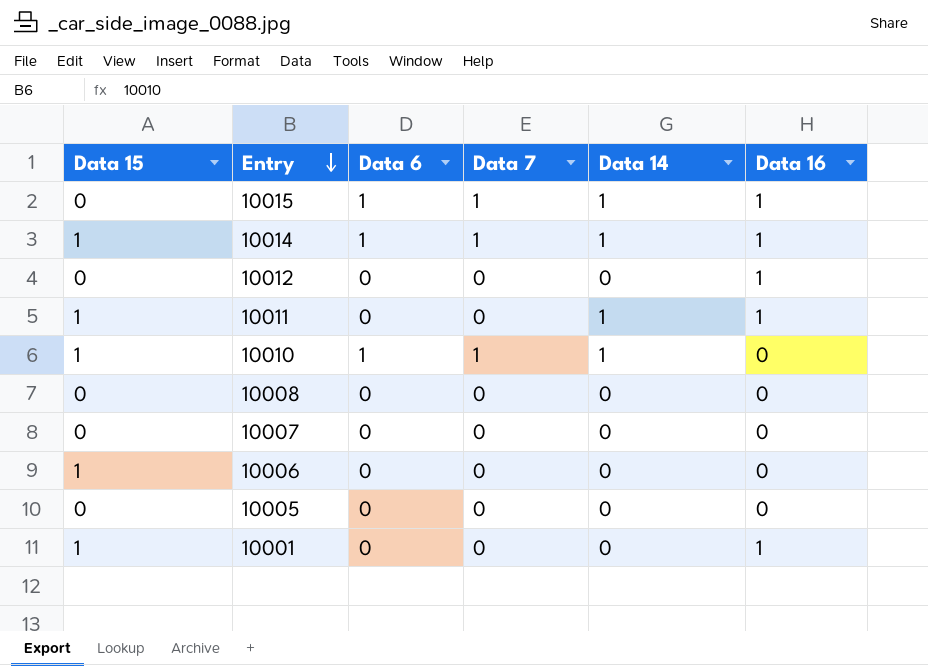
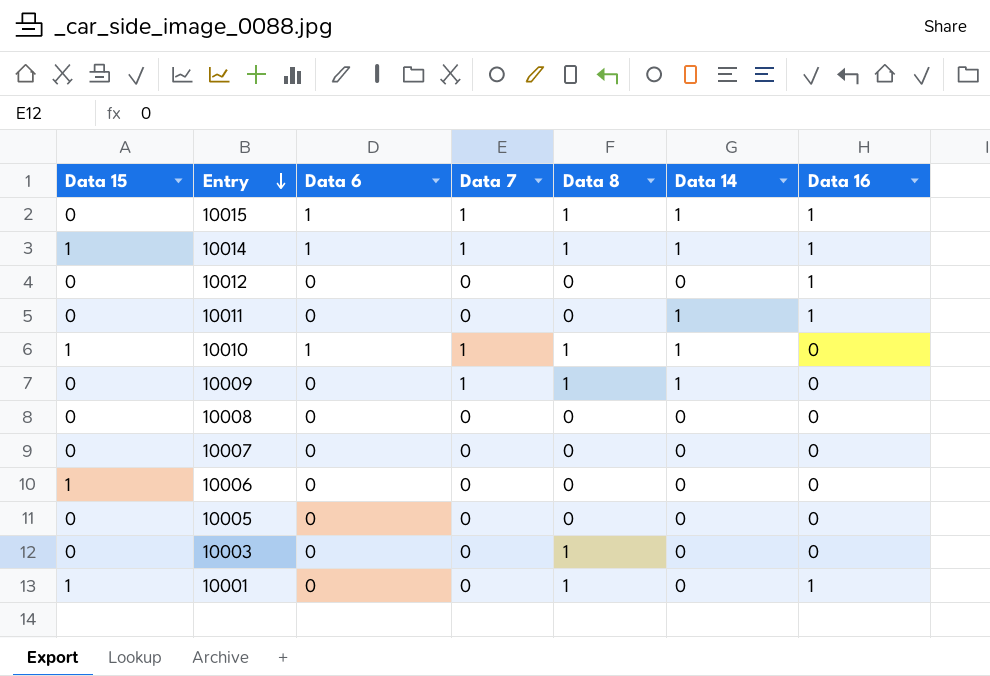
column Data 8 | position: none -> 5
10011 | Data 15: 1 -> 0
row 10009: none -> 0 | 0 | 1 | 1 | 1 | 0
row 10003: none -> 0 | 0 | 0 | 1 | 0 | 0

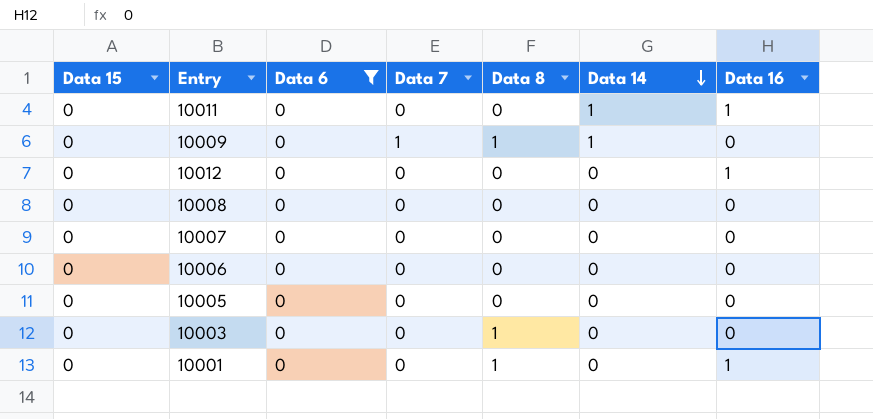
filter: none -> Data 6 = 0
row order: Entry descending -> Data 14 descending
10006 | Data 15: 1 -> 0
10001 | Data 15: 1 -> 0

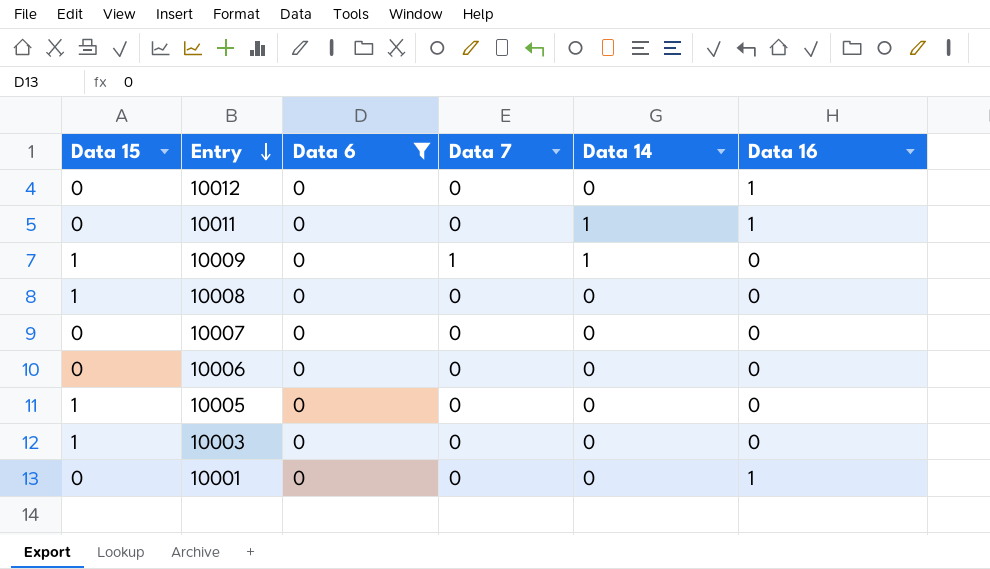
row order: Data 14 descending -> Entry descending
column Data 8 | position: 5 -> none
10009 | Data 15: 0 -> 1
10008 | Data 15: 0 -> 1
10005 | Data 15: 0 -> 1
10003 | Data 15: 0 -> 1

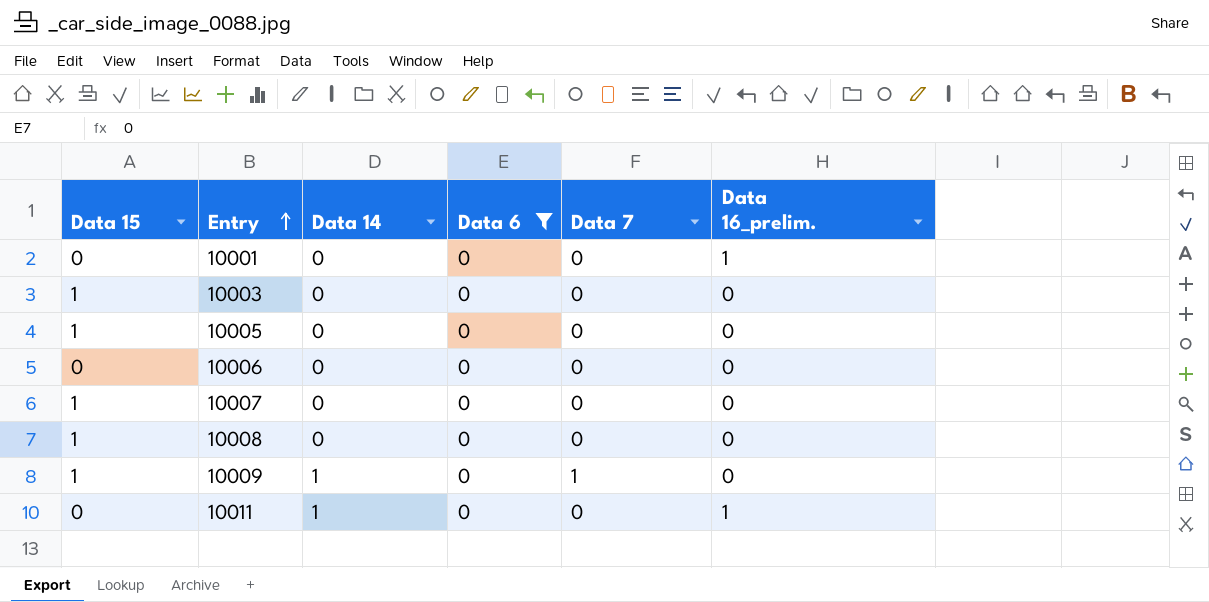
row order: Entry descending -> Entry ascending
column Data 14 | position: 5 -> 3
column name: Data 16 -> Data 16_prelim.
row 10012: 0 | 0 | 0 | 0 | 1 -> none
10007 | Data 15: 0 -> 1

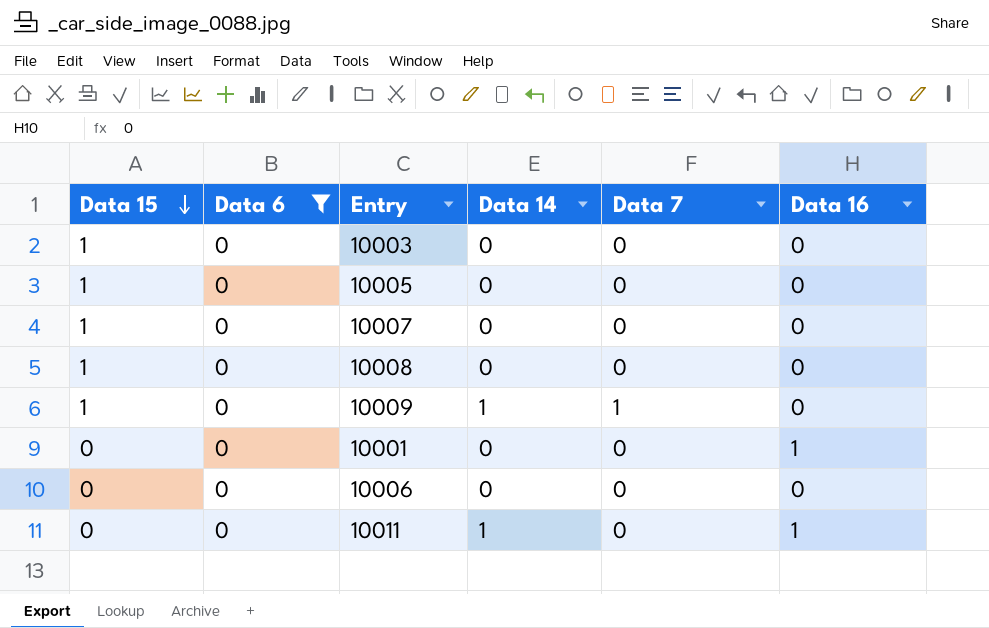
row order: Entry ascending -> Data 15 descending
column Data 6 | position: 4 -> 2
column name: Data 16_prelim. -> Data 16

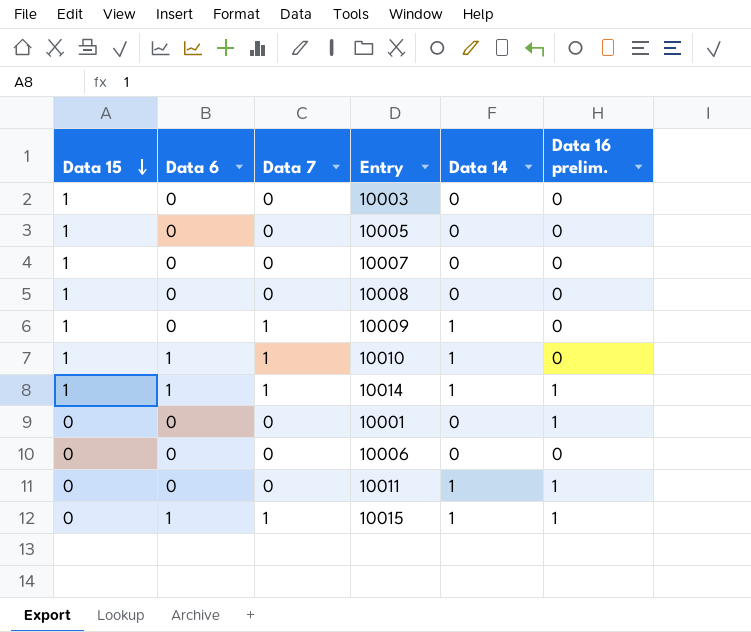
filter: Data 6 = 0 -> none
column Data 7 | position: 5 -> 3
column name: Data 16 -> Data 16 prelim.

